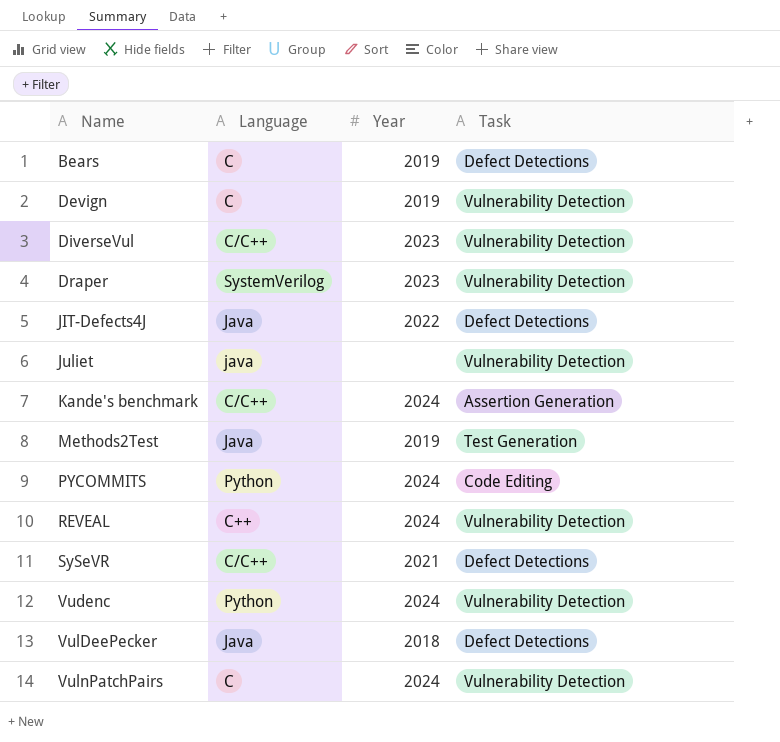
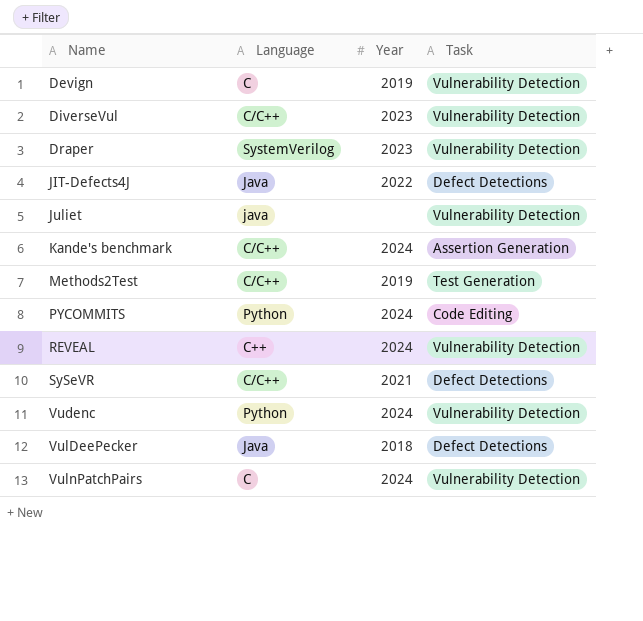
row Bears: C | 2019 | Defect Detections -> none
Methods2Test | Language: Java -> C/C++

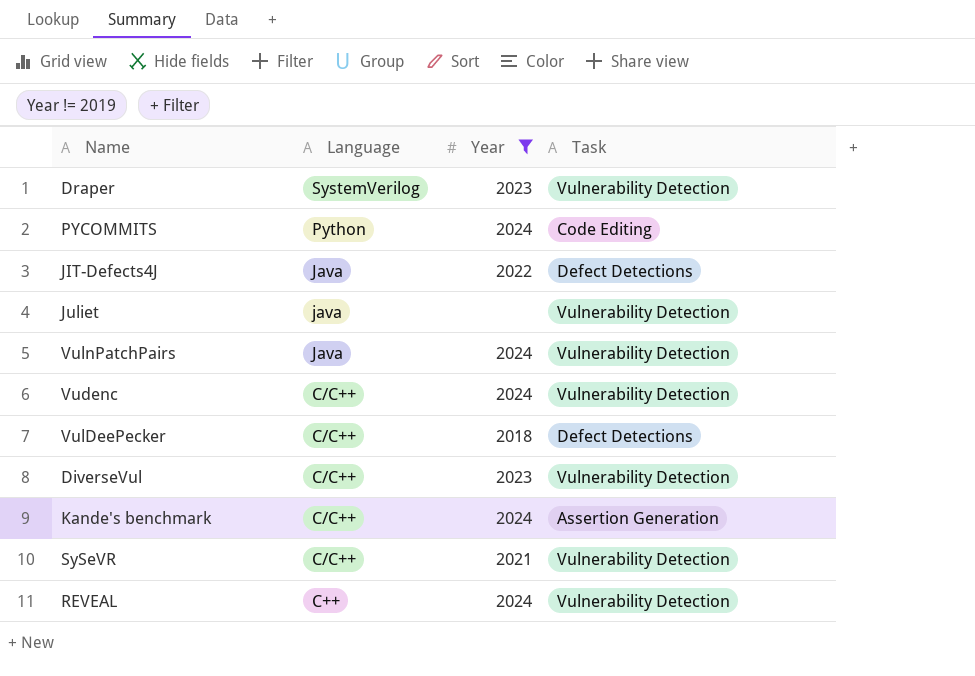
filter: none -> Year != 2019
row order: Name ascending -> Language descending
VulnPatchPairs | Language: C -> Java
Vudenc | Language: Python -> C/C++
VulDeePecker | Language: Java -> C/C++
SySeVR | Task: Defect Detections -> Vulnerability Detection

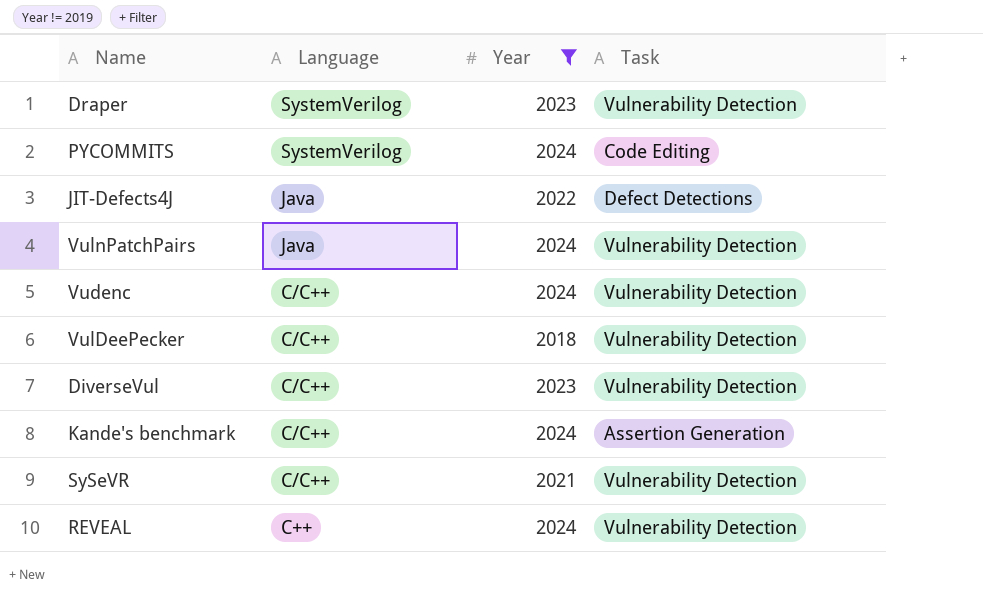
row Juliet: java | none | Vulnerability Detection -> none
PYCOMMITS | Language: Python -> SystemVerilog
VulDeePecker | Task: Defect Detections -> Vulnerability Detection

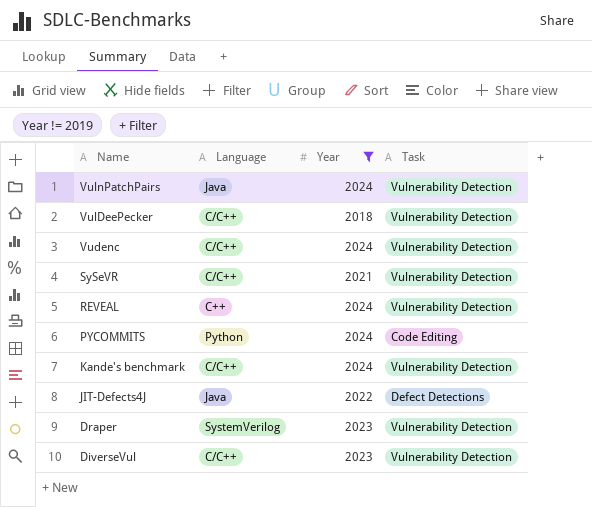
row order: Language descending -> Name descending
PYCOMMITS | Language: SystemVerilog -> Python
Kande's benchmark | Task: Assertion Generation -> Vulnerability Detection

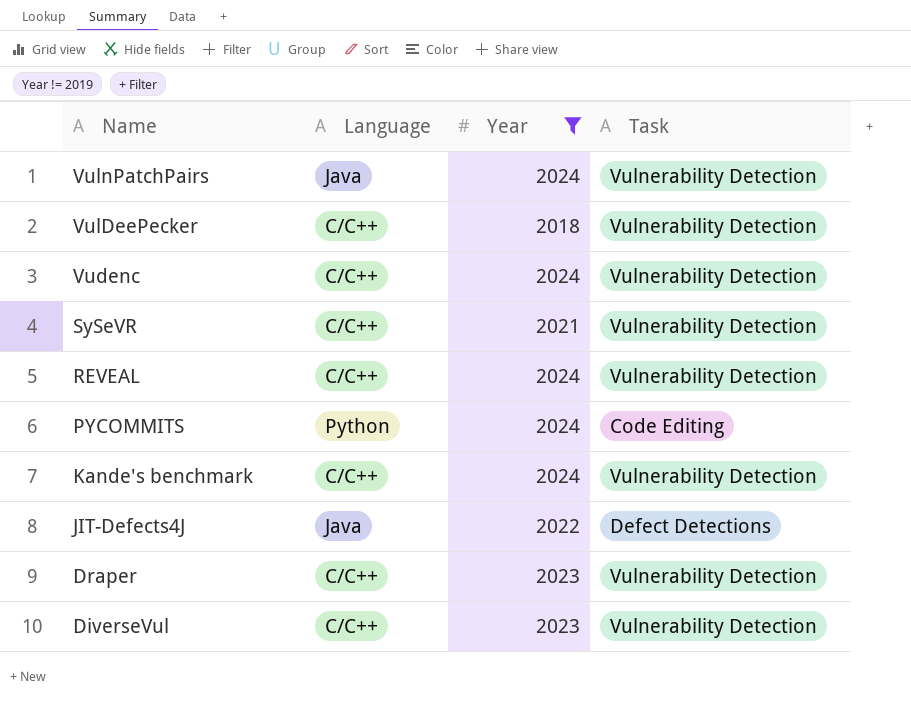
REVEAL | Language: C++ -> C/C++
Draper | Language: SystemVerilog -> C/C++

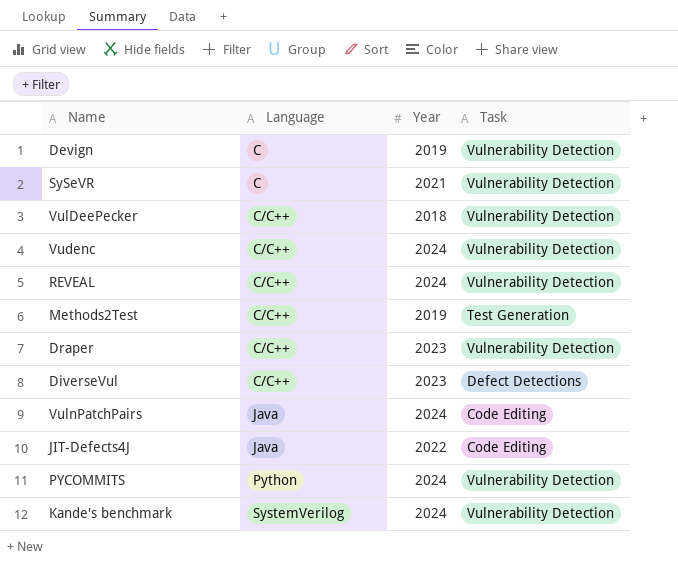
filter: Year != 2019 -> none
row order: Name descending -> Language ascending
SySeVR | Language: C/C++ -> C
DiverseVul | Task: Vulnerability Detection -> Defect Detections
VulnPatchPairs | Task: Vulnerability Detection -> Code Editing
JIT-Defects4J | Task: Defect Detections -> Code Editing
PYCOMMITS | Task: Code Editing -> Vulnerability Detection
Kande's benchmark | Language: C/C++ -> SystemVerilog

